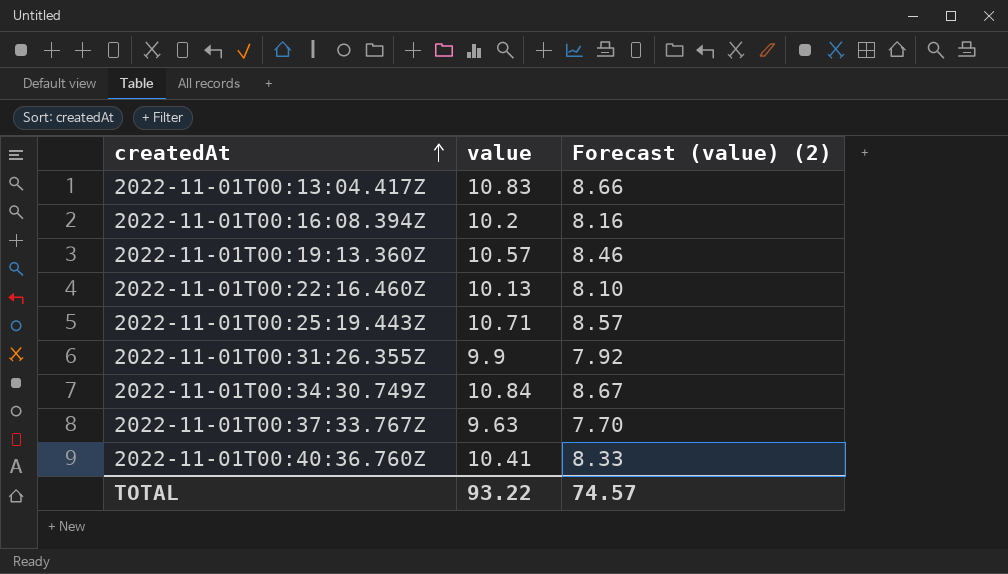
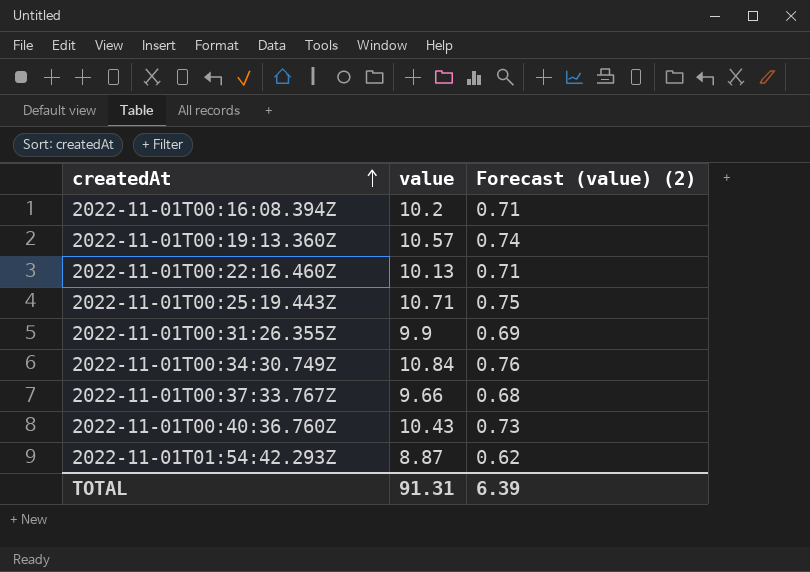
column Forecast (value) (2) | formula: [value] * 0.8 -> [value] * 0.07
row 2022-11-01T00:13:04.417Z: 10.83 | 8.66 -> none
2022-11-01T00:37:33.767Z | value: 9.63 -> 9.66
2022-11-01T00:40:36.760Z | value: 10.41 -> 10.43
row 2022-11-01T01:54:42.293Z: none -> 8.87 | 0.62
TOTAL | value: 93.22 -> 91.31
TOTAL | Forecast (value) (2): 74.57 -> 6.39

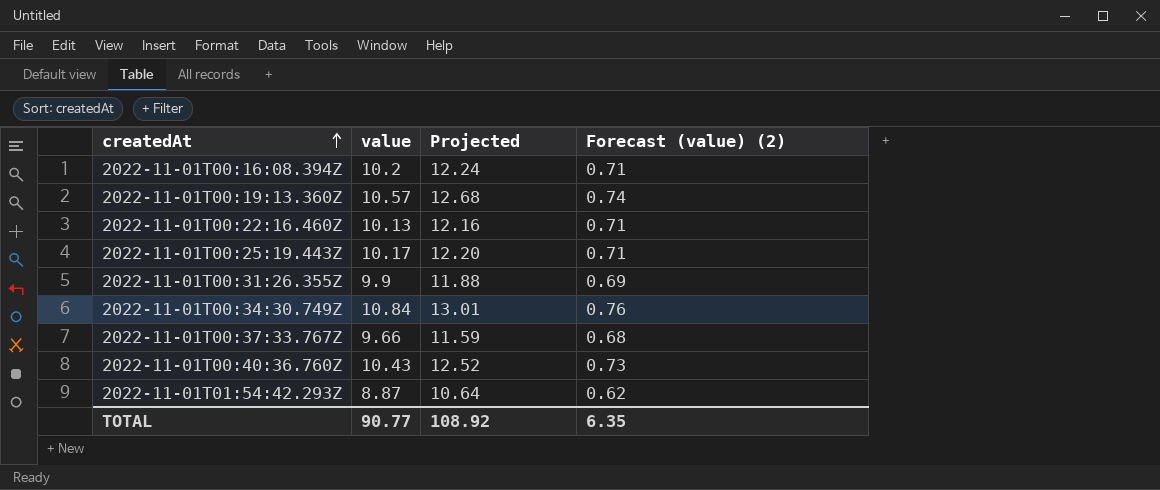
column Projected | formula: none -> [value] * 1.2
2022-11-01T00:25:19.443Z | value: 10.71 -> 10.17
2022-11-01T00:25:19.443Z | Forecast (value) (2): 0.75 -> 0.71
TOTAL | value: 91.31 -> 90.77
TOTAL | Forecast (value) (2): 6.39 -> 6.35

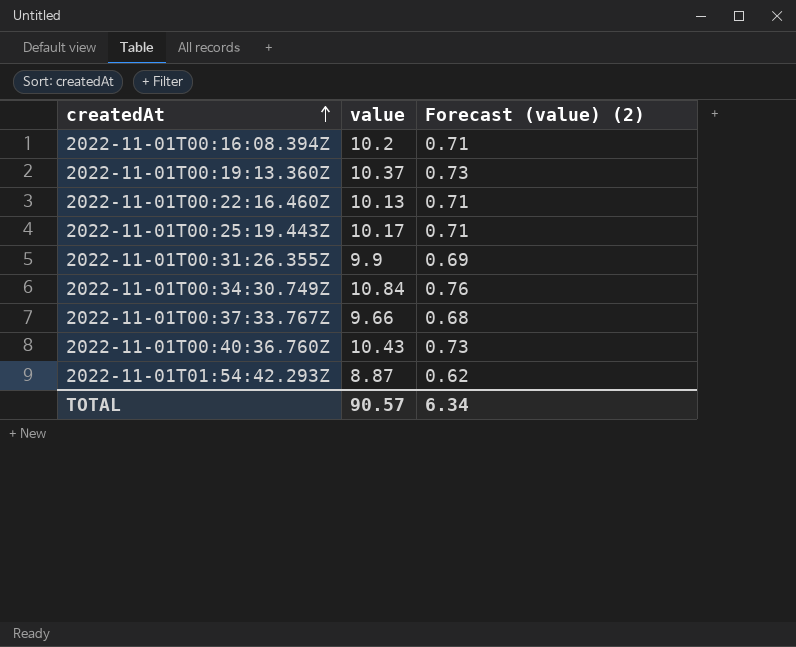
column Projected | formula: [value] * 1.2 -> none
2022-11-01T00:19:13.360Z | value: 10.57 -> 10.37
2022-11-01T00:19:13.360Z | Forecast (value) (2): 0.74 -> 0.73
TOTAL | value: 90.77 -> 90.57
TOTAL | Forecast (value) (2): 6.35 -> 6.34

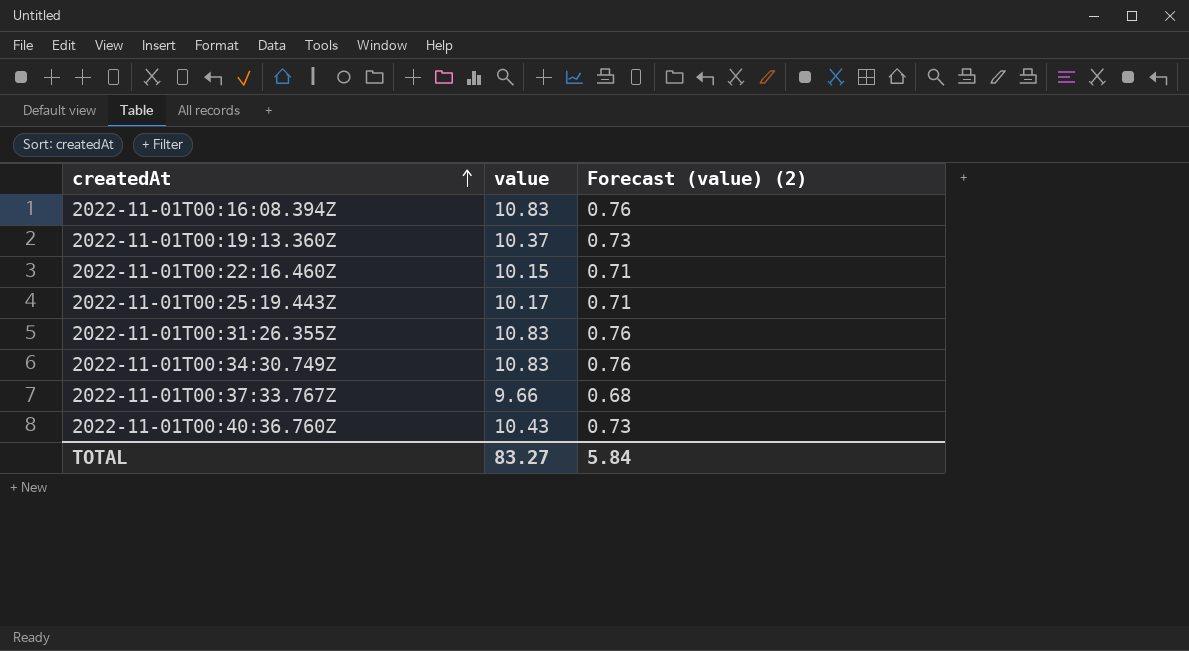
row 2022-11-01T01:54:42.293Z: 8.87 | 0.62 -> none
2022-11-01T00:16:08.394Z | value: 10.2 -> 10.83
2022-11-01T00:16:08.394Z | Forecast (value) (2): 0.71 -> 0.76
2022-11-01T00:22:16.460Z | value: 10.13 -> 10.15
2022-11-01T00:31:26.355Z | value: 9.9 -> 10.83
2022-11-01T00:31:26.355Z | Forecast (value) (2): 0.69 -> 0.76
2022-11-01T00:34:30.749Z | value: 10.84 -> 10.83
TOTAL | value: 90.57 -> 83.27
TOTAL | Forecast (value) (2): 6.34 -> 5.84

